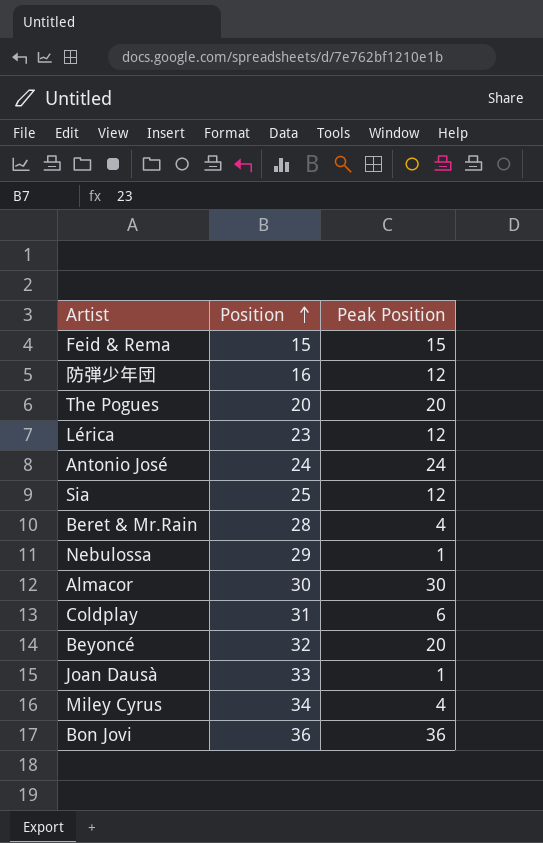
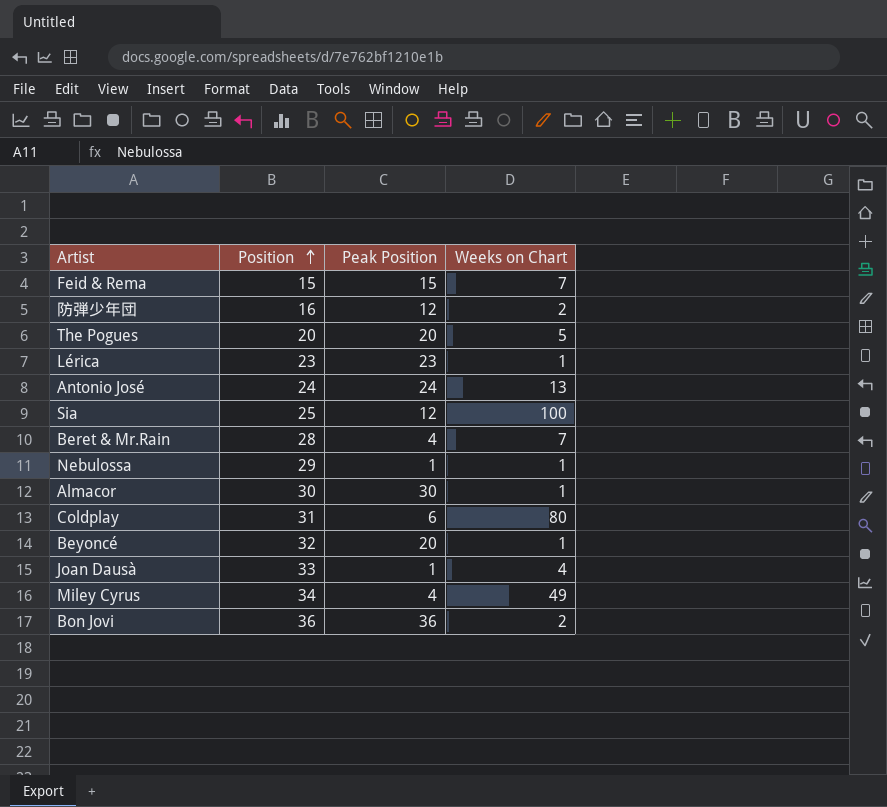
column Weeks on Chart | position: none -> 4
Lérica | Peak Position: 12 -> 23

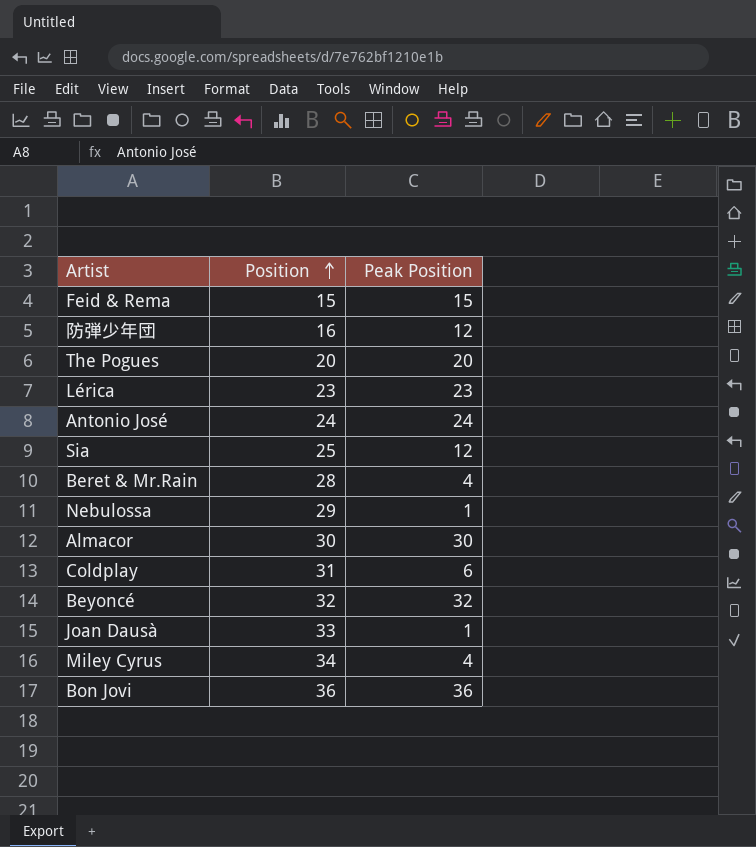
column Weeks on Chart | position: 4 -> none
Beyoncé | Peak Position: 20 -> 32

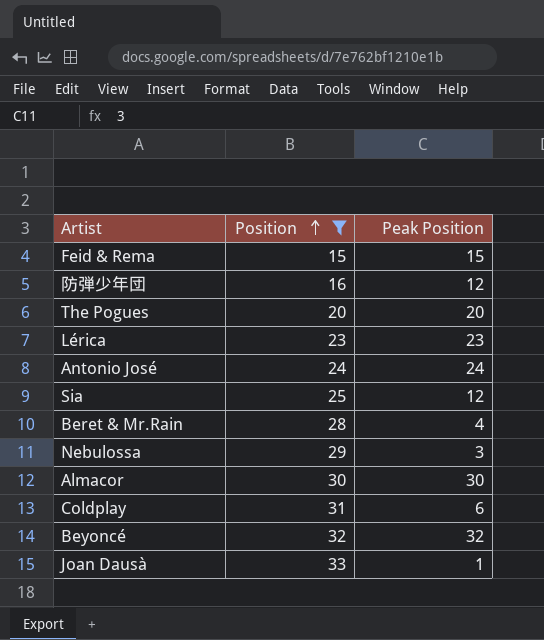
filter: none -> Position <= 33
Nebulossa | Peak Position: 1 -> 3

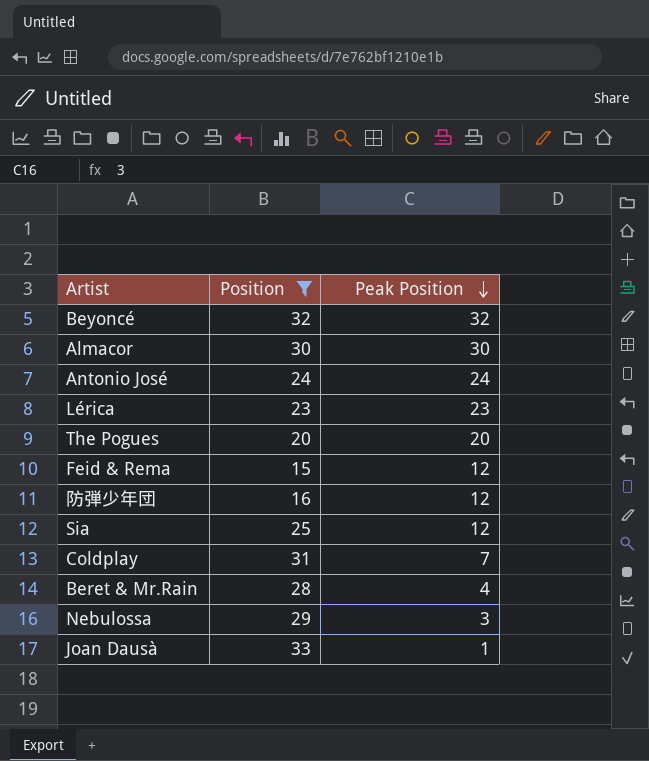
row order: Position ascending -> Peak Position descending
Feid & Rema | Peak Position: 15 -> 12
Coldplay | Peak Position: 6 -> 7

